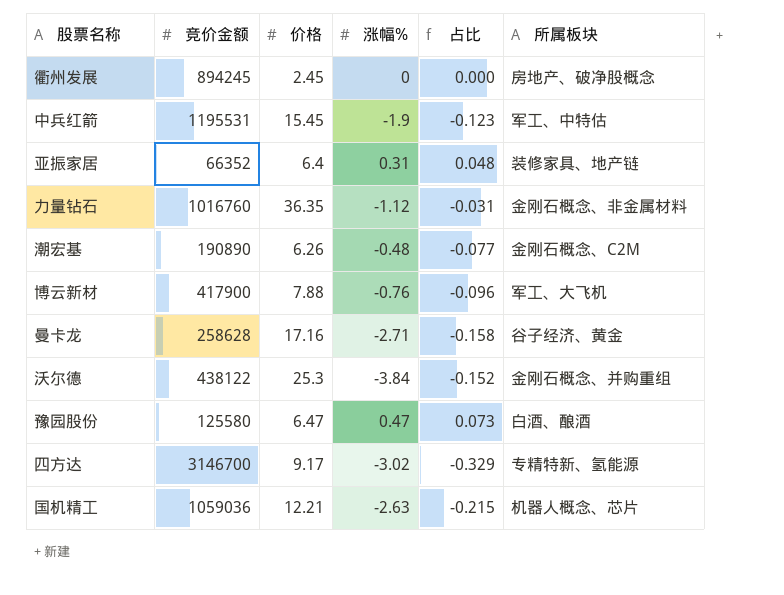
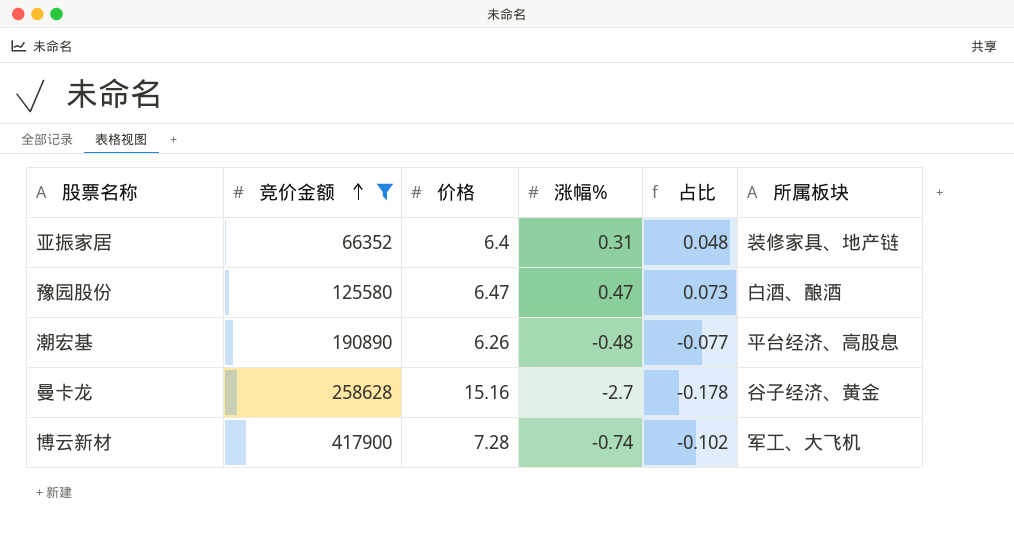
filter: none -> 竞价金额 <= 417900
row order: none -> 竞价金额 ascending
潮宏基 | 所属板块: 金刚石概念、C2M -> 平台经济、高股息
曼卡龙 | 价格: 17.16 -> 15.16
曼卡龙 | 涨幅%: -2.71 -> -2.7
曼卡龙 | 占比: -0.158 -> -0.178
博云新材 | 价格: 7.88 -> 7.28
博云新材 | 涨幅%: -0.76 -> -0.74
博云新材 | 占比: -0.096 -> -0.102

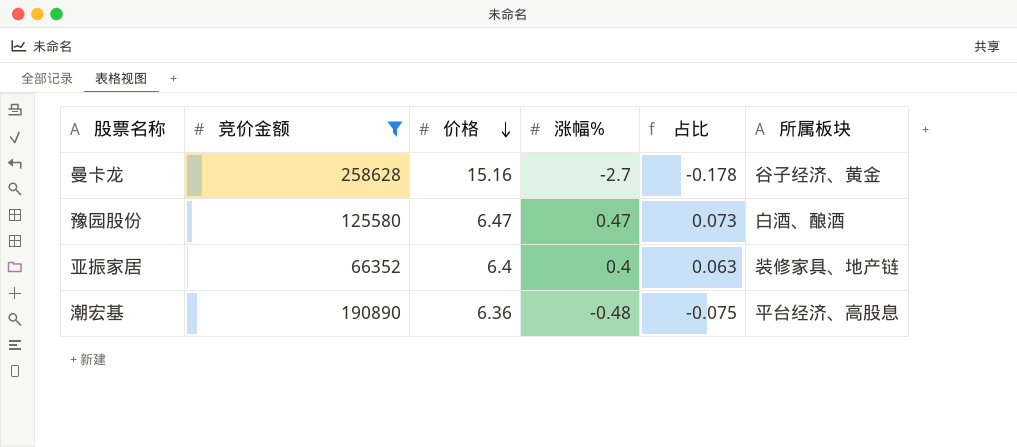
row order: 竞价金额 ascending -> 价格 descending
row 博云新材: 417900 | 7.28 | -0.74 | -0.102 | 军工、大飞机 -> none
亚振家居 | 涨幅%: 0.31 -> 0.4
亚振家居 | 占比: 0.048 -> 0.063
潮宏基 | 价格: 6.26 -> 6.36
潮宏基 | 占比: -0.077 -> -0.075

